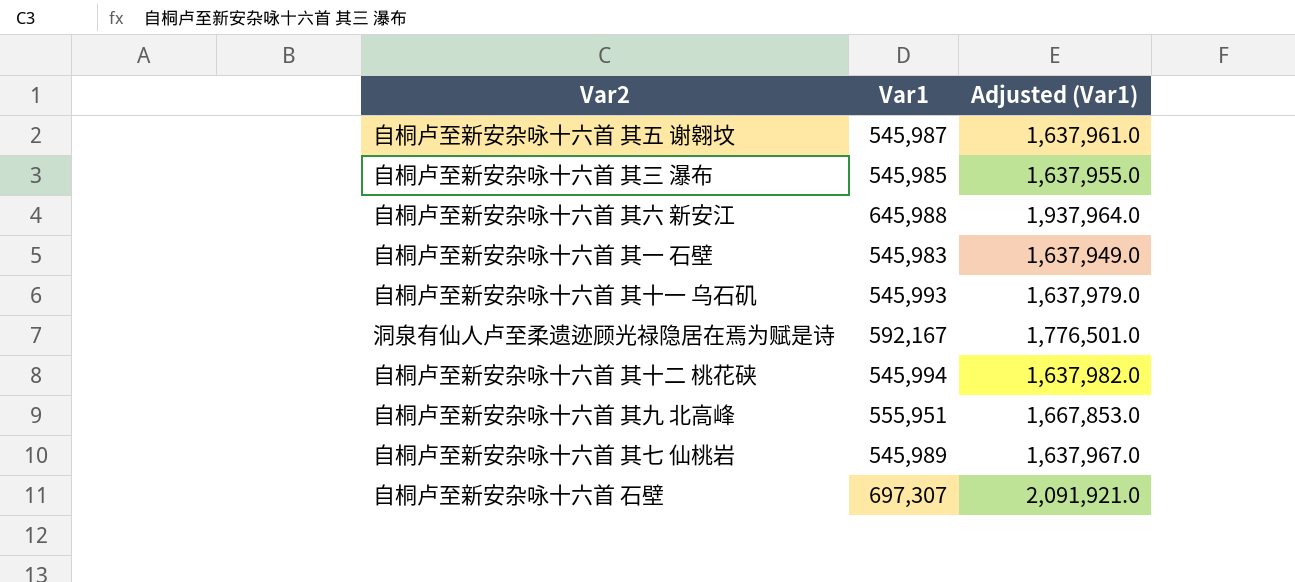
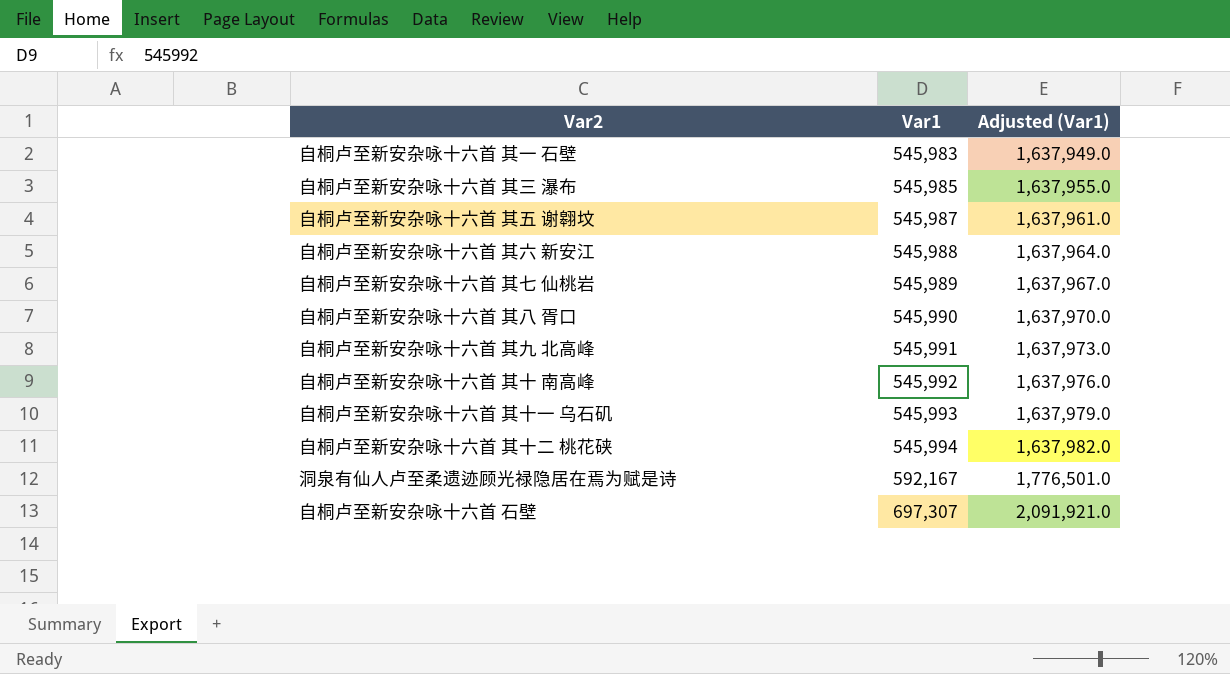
row order: none -> Var1 ascending
自桐卢至新安杂咏十六首 其六 新安江 | Var1: 645,988 -> 545,988
自桐卢至新安杂咏十六首 其六 新安江 | Adjusted (Var1): 1,937,964.0 -> 1,637,964.0
row 自桐卢至新安杂咏十六首 其八 胥口: none -> 545,990 | 1,637,970.0
自桐卢至新安杂咏十六首 其九 北高峰 | Var1: 555,951 -> 545,991
自桐卢至新安杂咏十六首 其九 北高峰 | Adjusted (Var1): 1,667,853.0 -> 1,637,973.0
row 自桐卢至新安杂咏十六首 其十 南高峰: none -> 545,992 | 1,637,976.0

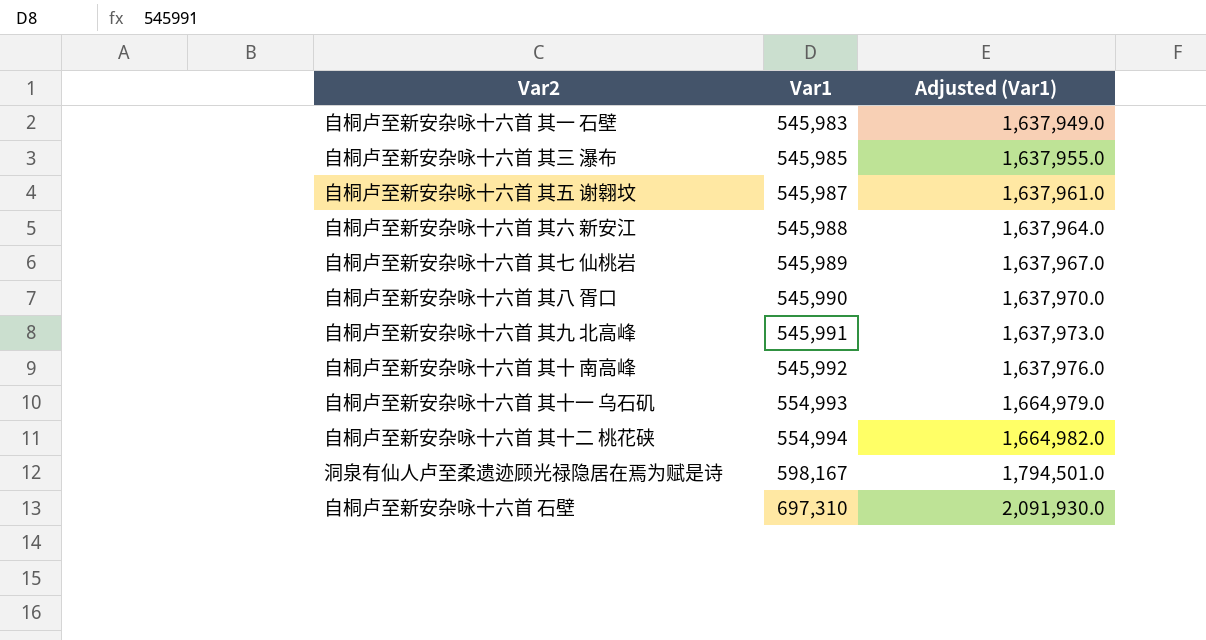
自桐卢至新安杂咏十六首 其十一 乌石矶 | Var1: 545,993 -> 554,993
自桐卢至新安杂咏十六首 其十一 乌石矶 | Adjusted (Var1): 1,637,979.0 -> 1,664,979.0
自桐卢至新安杂咏十六首 其十二 桃花硖 | Var1: 545,994 -> 554,994
自桐卢至新安杂咏十六首 其十二 桃花硖 | Adjusted (Var1): 1,637,982.0 -> 1,664,982.0
洞泉有仙人卢至柔遗迹顾光禄隐居在焉为赋是诗 | Var1: 592,167 -> 598,167
洞泉有仙人卢至柔遗迹顾光禄隐居在焉为赋是诗 | Adjusted (Var1): 1,776,501.0 -> 1,794,501.0
自桐卢至新安杂咏十六首 石壁 | Var1: 697,307 -> 697,310
自桐卢至新安杂咏十六首 石壁 | Adjusted (Var1): 2,091,921.0 -> 2,091,930.0

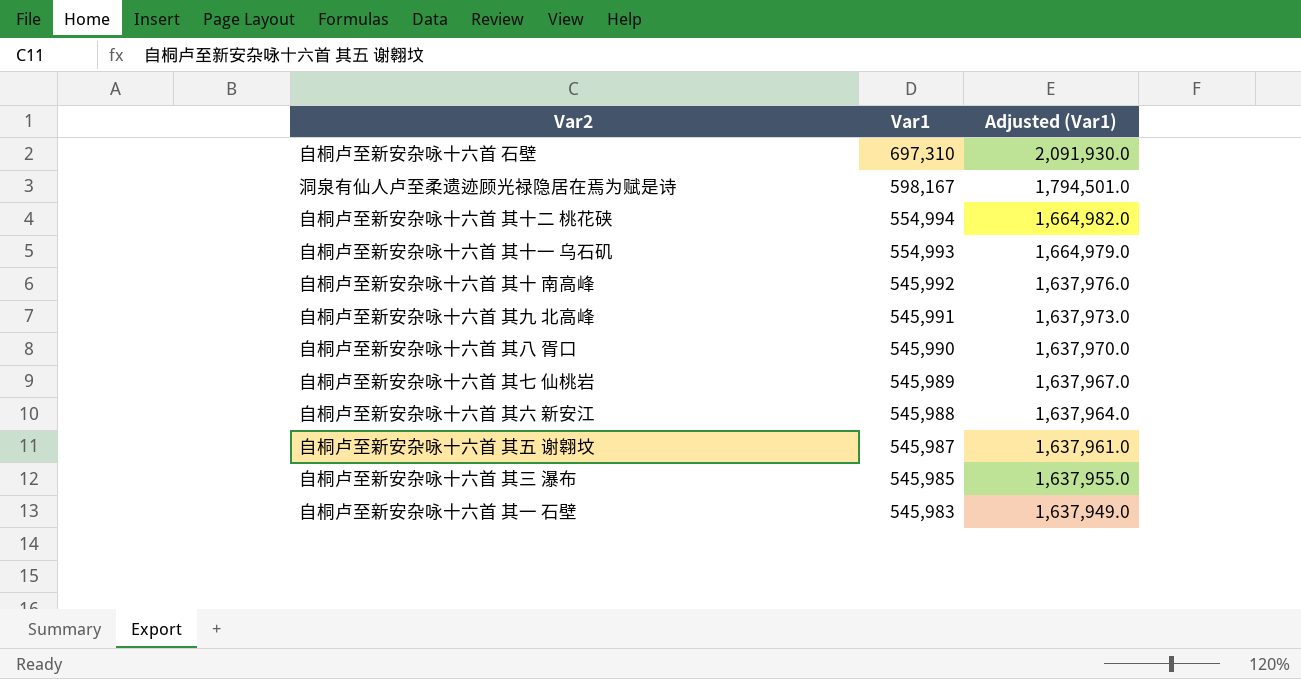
row order: Var1 ascending -> Var1 descending

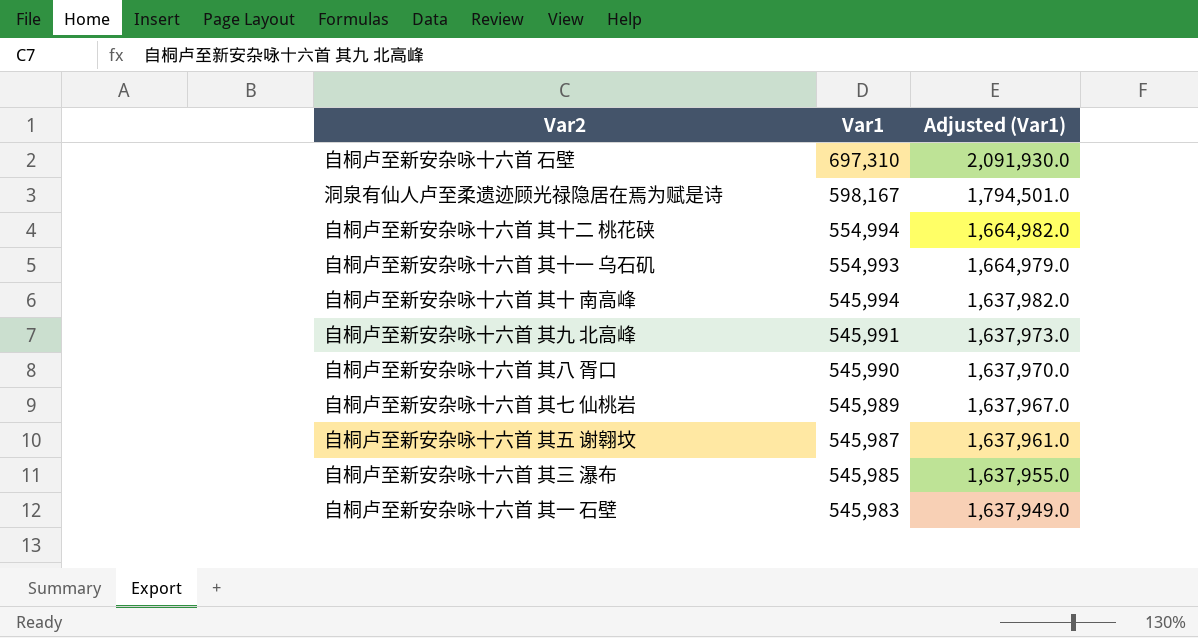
row 自桐卢至新安杂咏十六首 其六 新安江: 545,988 | 1,637,964.0 -> none
自桐卢至新安杂咏十六首 其十 南高峰 | Var1: 545,992 -> 545,994
自桐卢至新安杂咏十六首 其十 南高峰 | Adjusted (Var1): 1,637,976.0 -> 1,637,982.0

